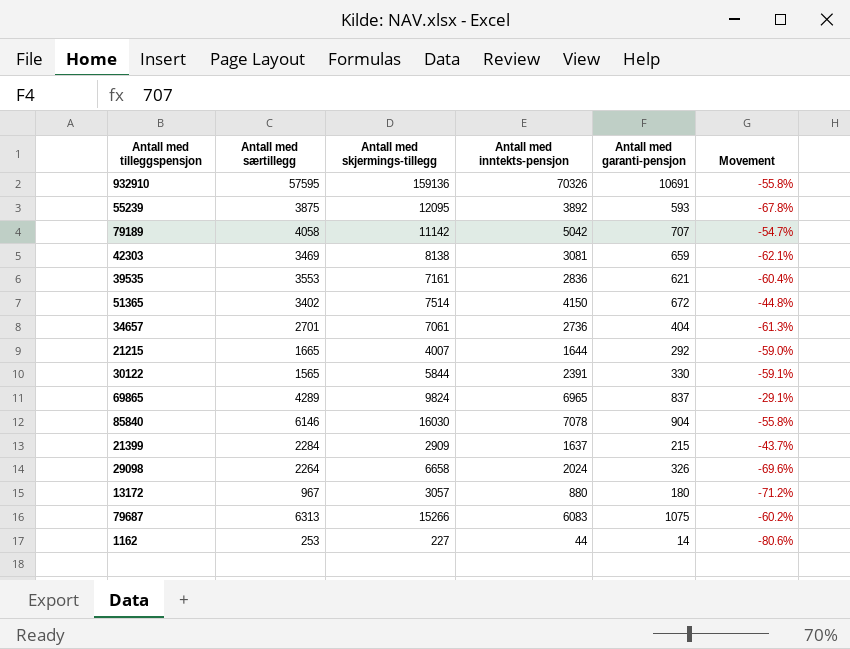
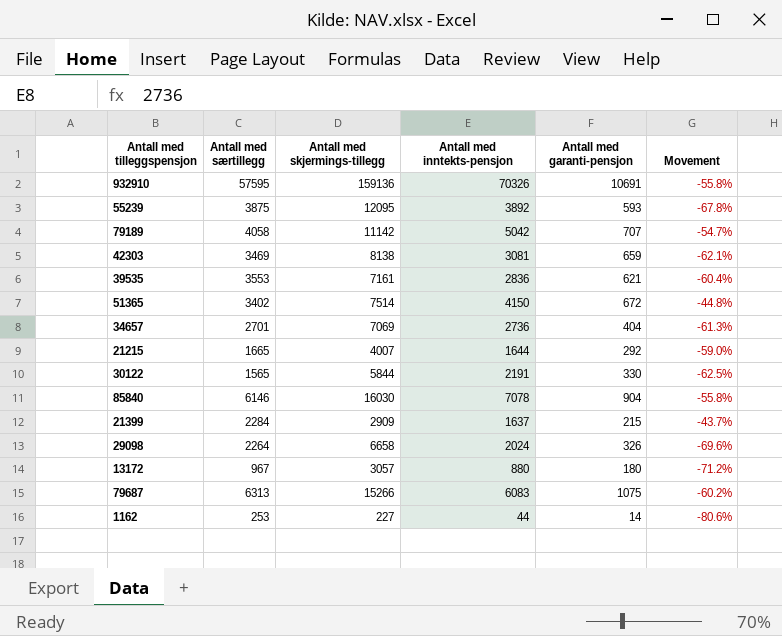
row 69865: 4289 | 9824 | 6965 | 837 | -29.1% -> none
34657 | Antall med skjermings-tillegg: 7061 -> 7069
30122 | Antall med inntekts-pensjon: 2391 -> 2191
30122 | Movement: -59.1% -> -62.5%

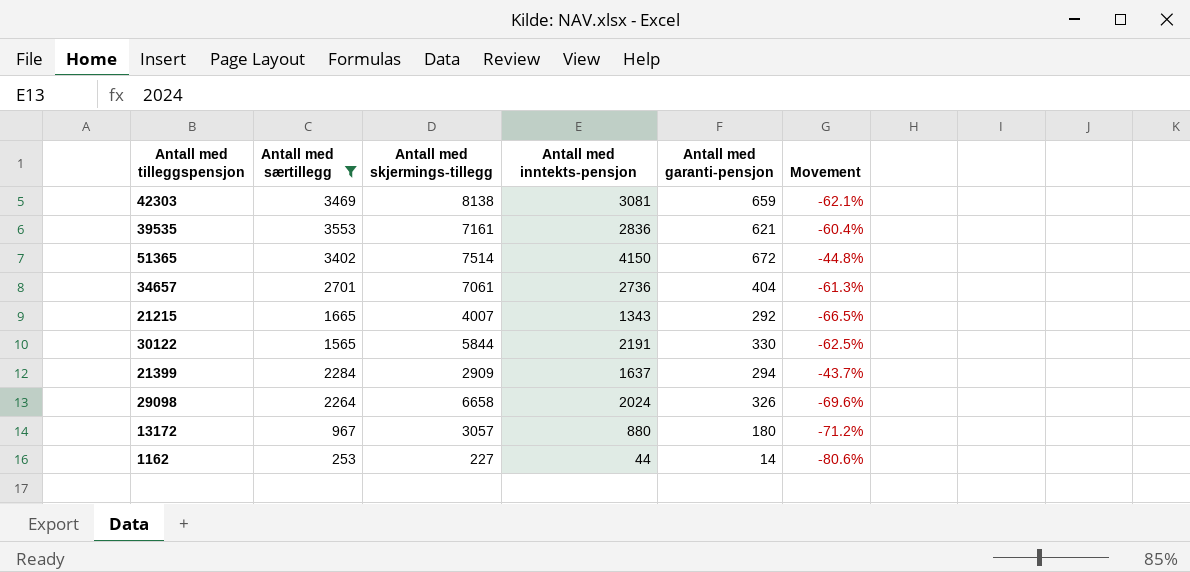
filter: none -> Antall med særtillegg <= 3553
34657 | Antall med skjermings-tillegg: 7069 -> 7061
21215 | Antall med inntekts-pensjon: 1644 -> 1343
21215 | Movement: -59.0% -> -66.5%
21399 | Antall med garanti-pensjon: 215 -> 294

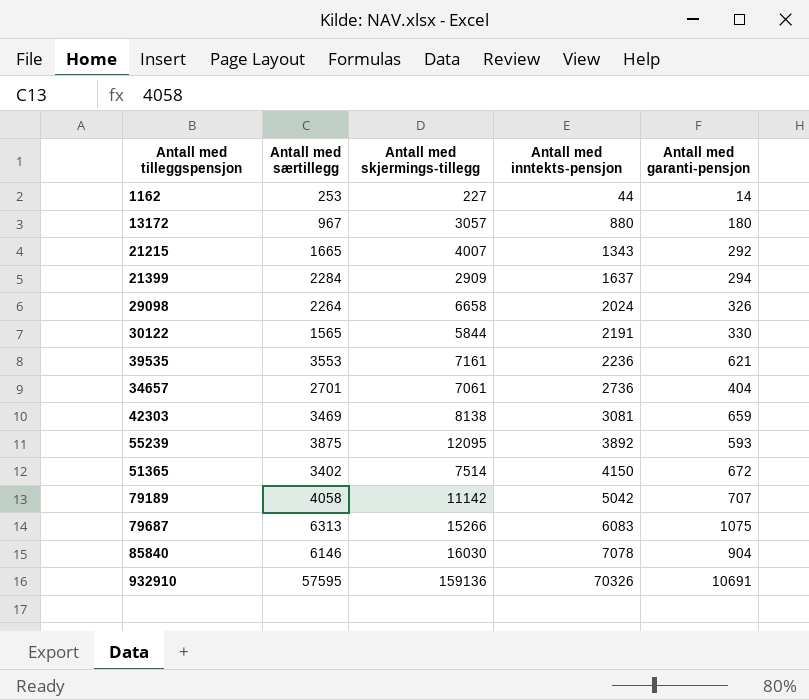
filter: Antall med særtillegg <= 3553 -> none
row order: none -> Antall med inntekts-pensjon ascending
column Movement | formula: ([Antall med inntekts-pensjon] - [Antall med skjermings-tillegg]) / [Antall med skjermings-tillegg] -> none
39535 | Antall med inntekts-pensjon: 2836 -> 2236

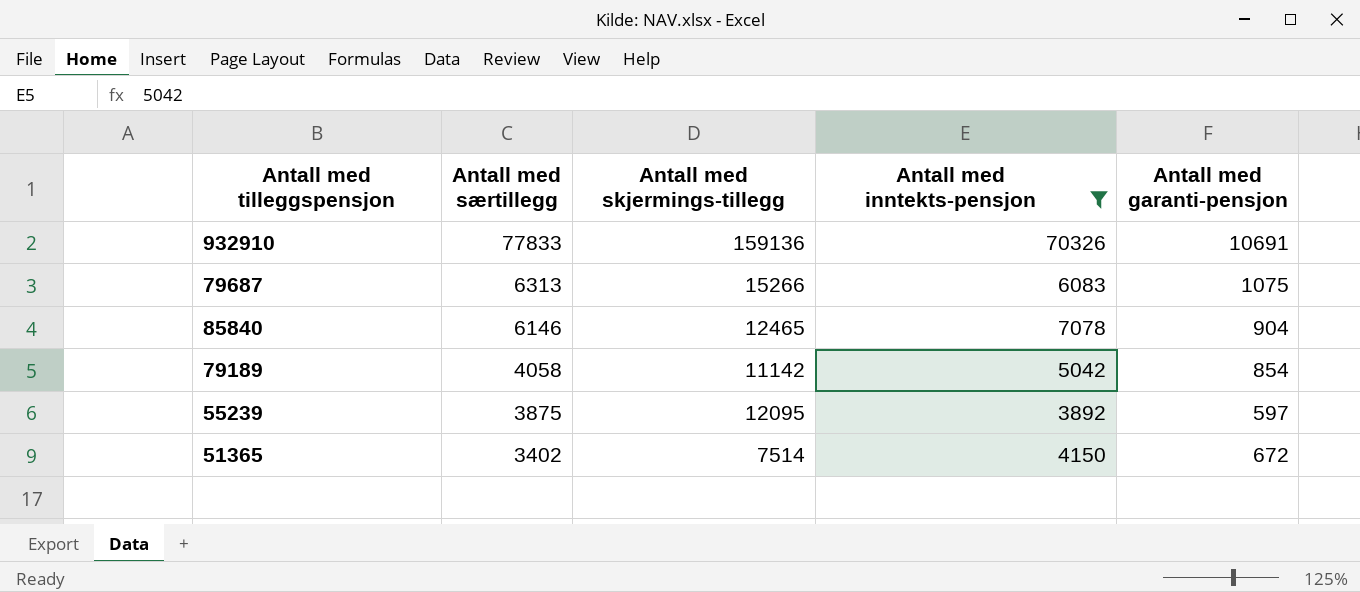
filter: none -> Antall med inntekts-pensjon >= 3892
row order: Antall med inntekts-pensjon ascending -> Antall med særtillegg descending
932910 | Antall med særtillegg: 57595 -> 77833
85840 | Antall med skjermings-tillegg: 16030 -> 12465
79189 | Antall med garanti-pensjon: 707 -> 854
55239 | Antall med garanti-pensjon: 593 -> 597

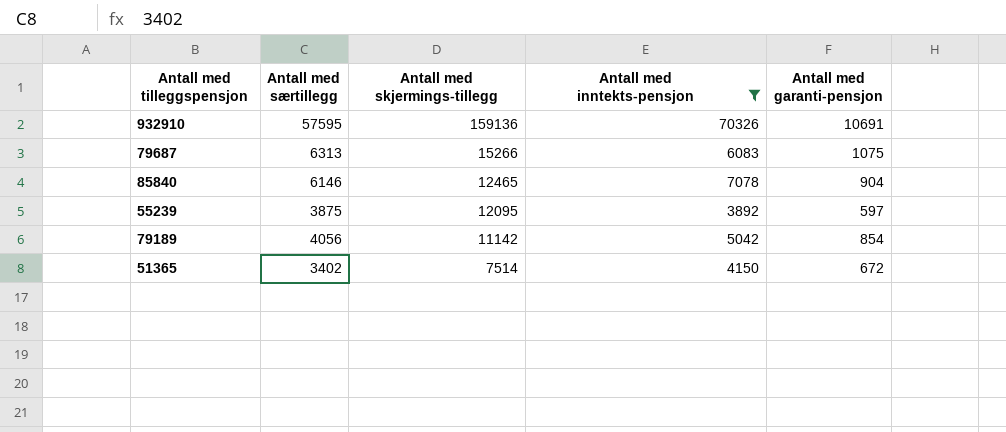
row order: Antall med særtillegg descending -> Antall med skjermings-tillegg descending
932910 | Antall med særtillegg: 77833 -> 57595
79189 | Antall med særtillegg: 4058 -> 4056

